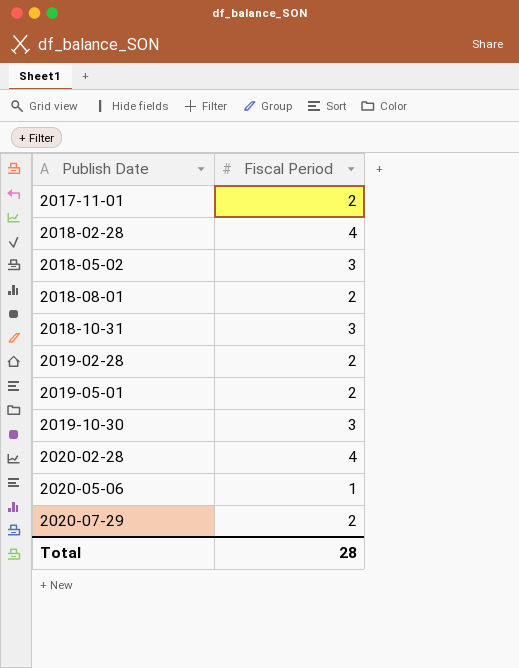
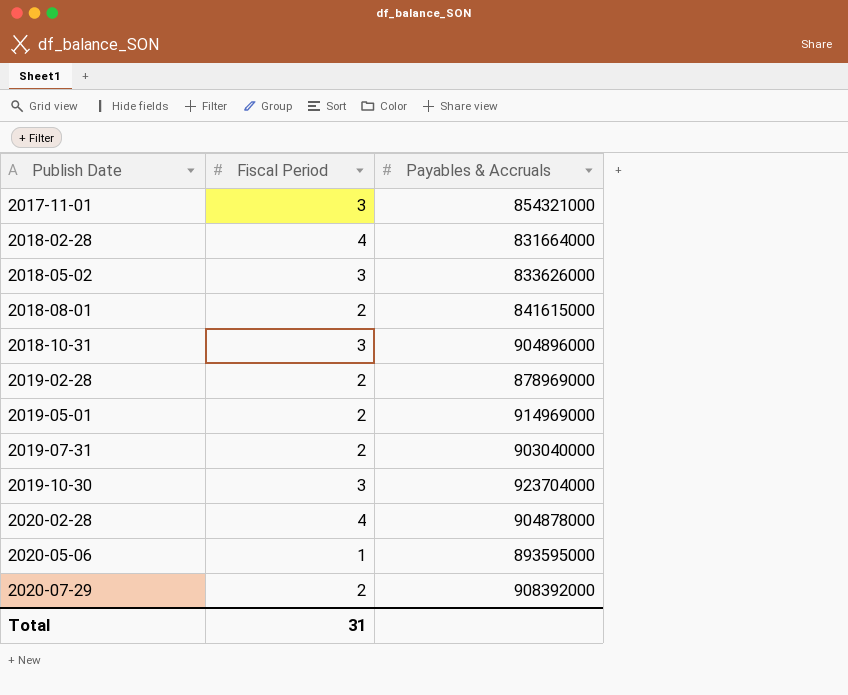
column Payables & Accruals | position: none -> 3
2017-11-01 | Fiscal Period: 2 -> 3
row 2019-07-31: none -> 2 | 903040000
Total | Fiscal Period: 28 -> 31

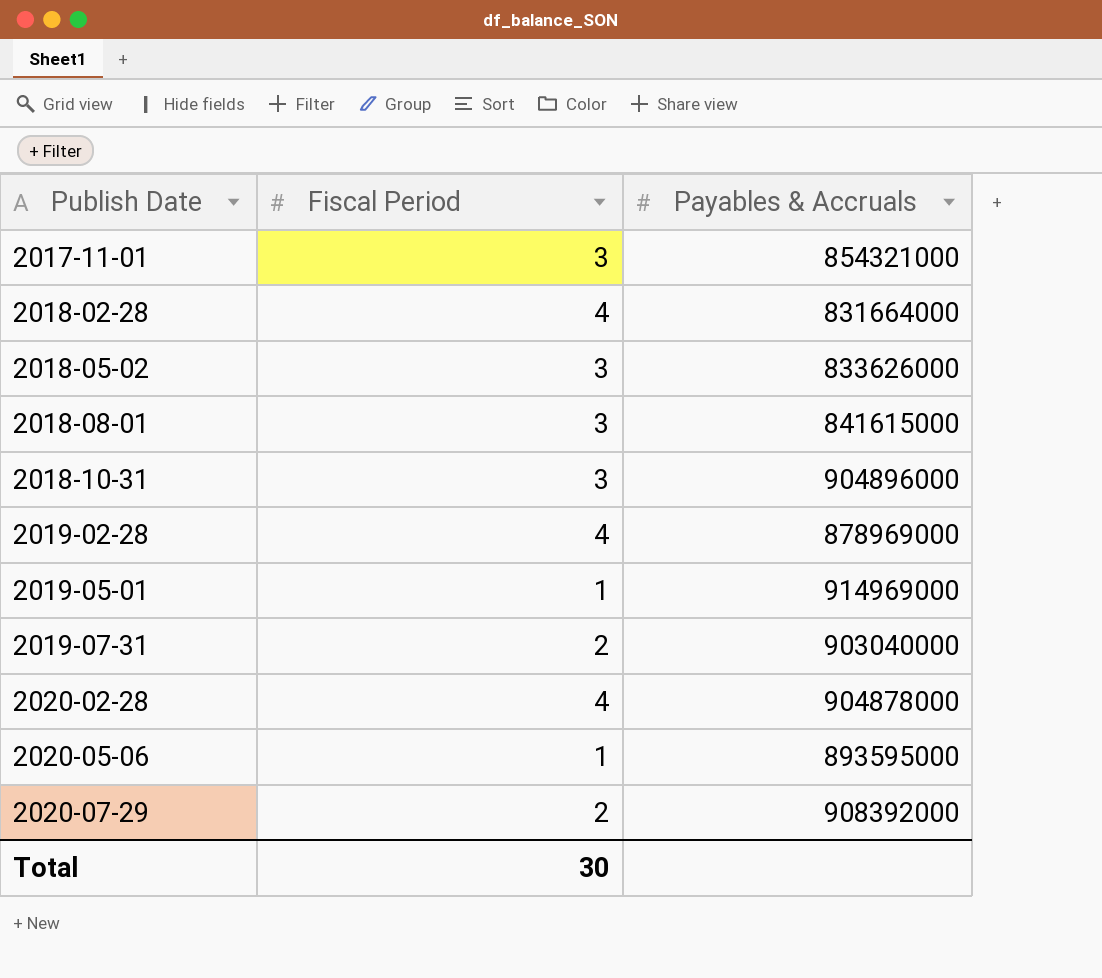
row 2019-10-30: 3 | 923704000 -> none
2018-08-01 | Fiscal Period: 2 -> 3
2019-02-28 | Fiscal Period: 2 -> 4
2019-05-01 | Fiscal Period: 2 -> 1
Total | Fiscal Period: 31 -> 30

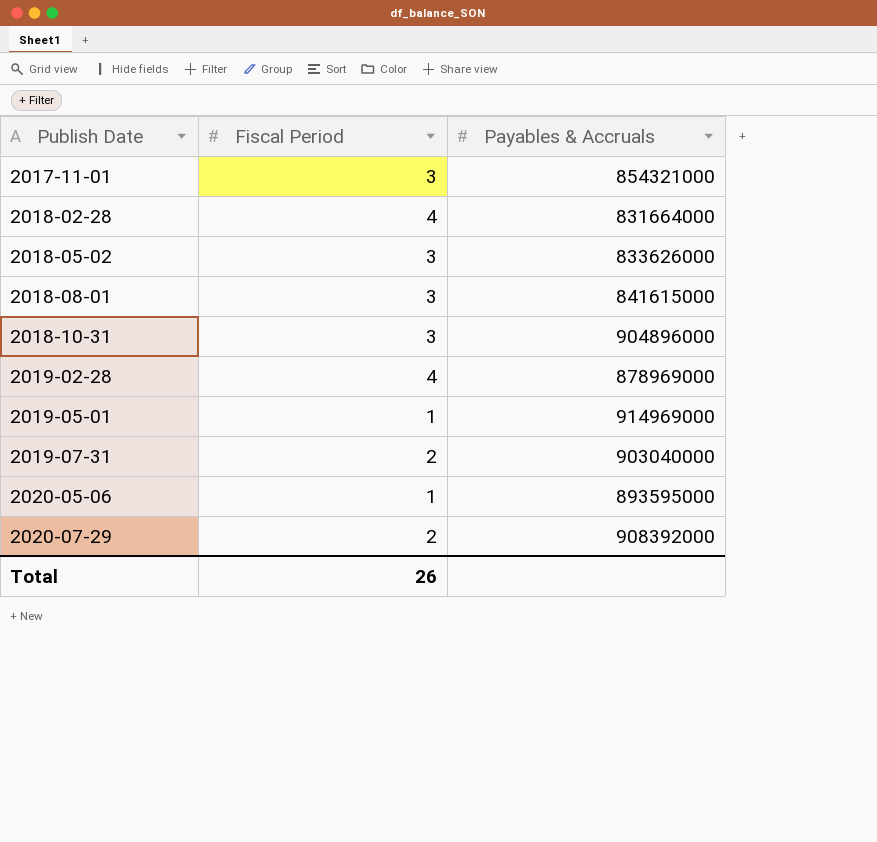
row 2020-02-28: 4 | 904878000 -> none
Total | Fiscal Period: 30 -> 26

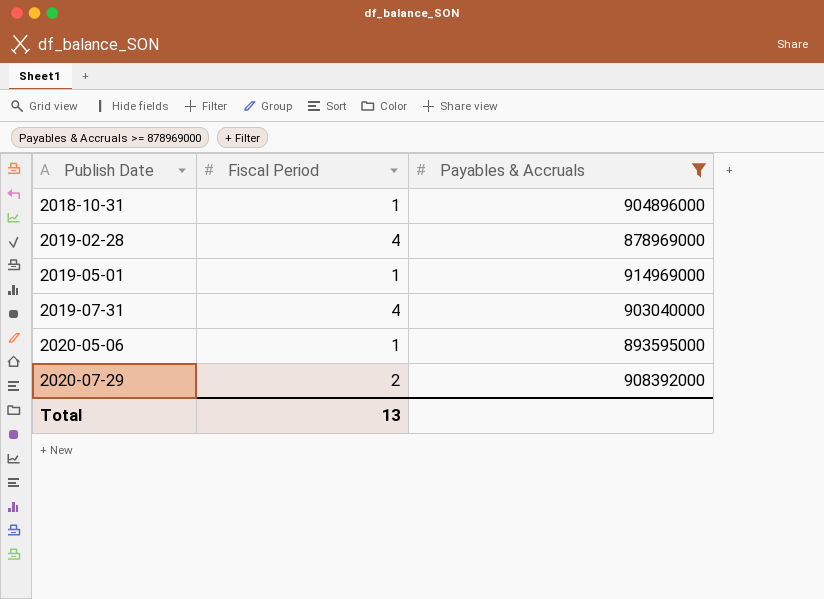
filter: none -> Payables & Accruals >= 878969000
2018-10-31 | Fiscal Period: 3 -> 1
2019-07-31 | Fiscal Period: 2 -> 4
Total | Fiscal Period: 26 -> 13

